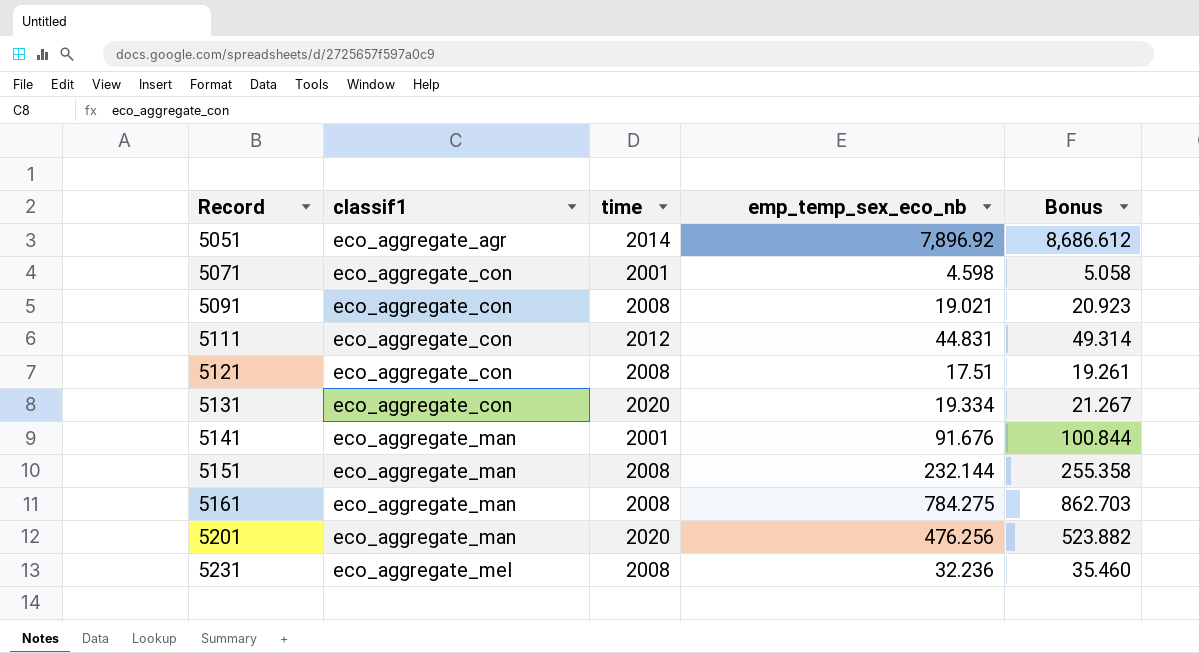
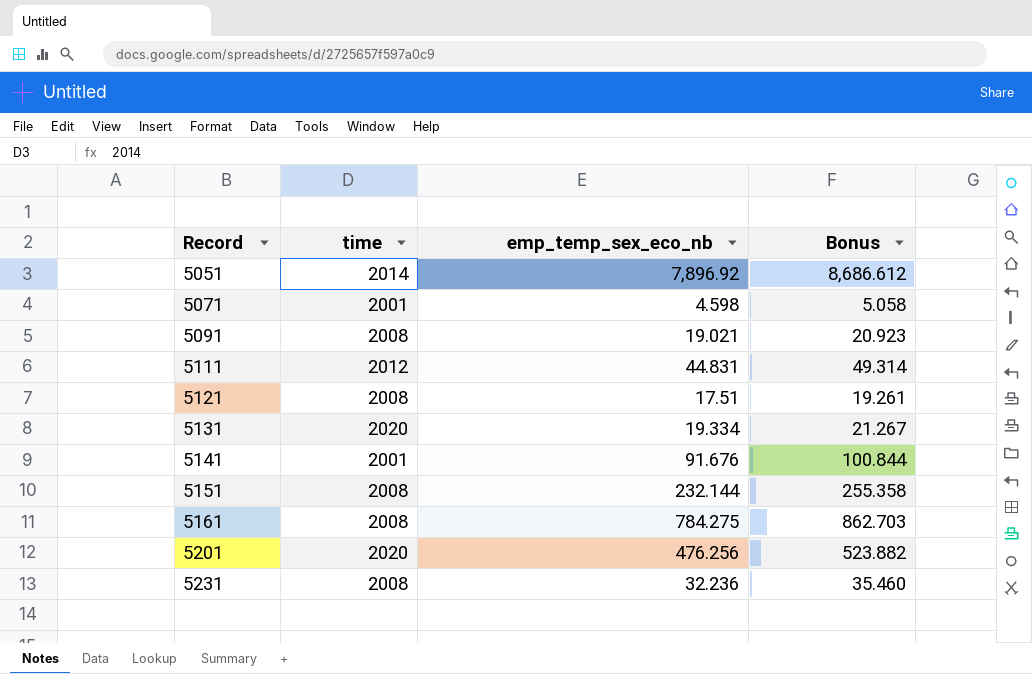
column classif1 | position: 2 -> none

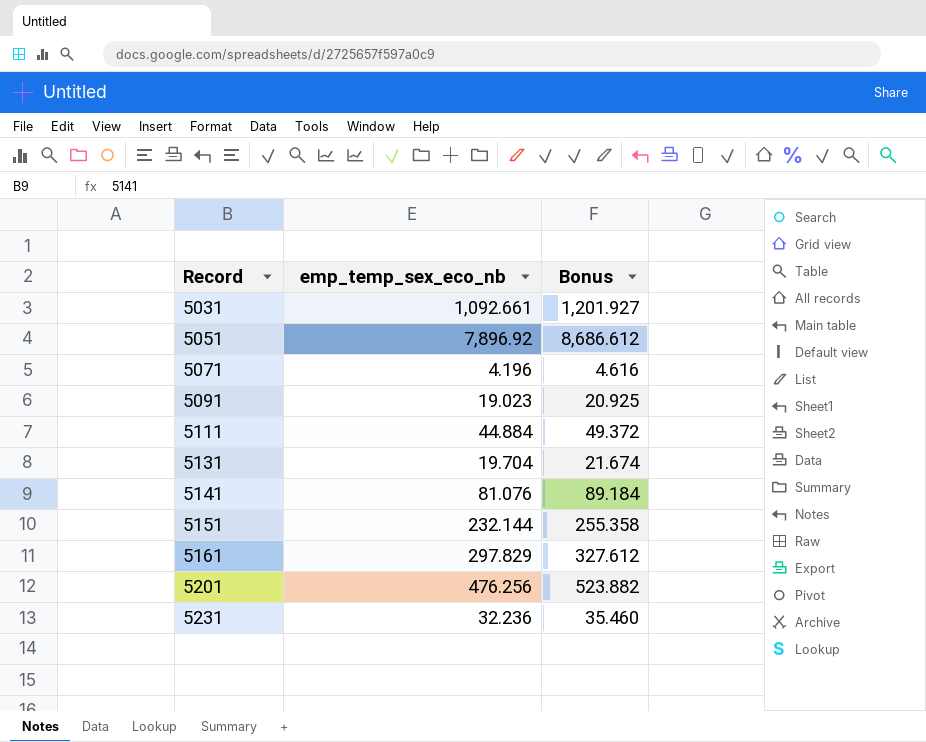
column time | position: 2 -> none
row 5121: 2008 | 17.51 | 19.261 -> none
row 5031: none -> 1,092.661 | 1,201.927
5071 | emp_temp_sex_eco_nb: 4.598 -> 4.196
5071 | Bonus: 5.058 -> 4.616
5091 | emp_temp_sex_eco_nb: 19.021 -> 19.023
5091 | Bonus: 20.923 -> 20.925
5111 | emp_temp_sex_eco_nb: 44.831 -> 44.884
5111 | Bonus: 49.314 -> 49.372
5131 | emp_temp_sex_eco_nb: 19.334 -> 19.704
5131 | Bonus: 21.267 -> 21.674
5141 | emp_temp_sex_eco_nb: 91.676 -> 81.076
5141 | Bonus: 100.844 -> 89.184
5161 | emp_temp_sex_eco_nb: 784.275 -> 297.829
5161 | Bonus: 862.703 -> 327.612

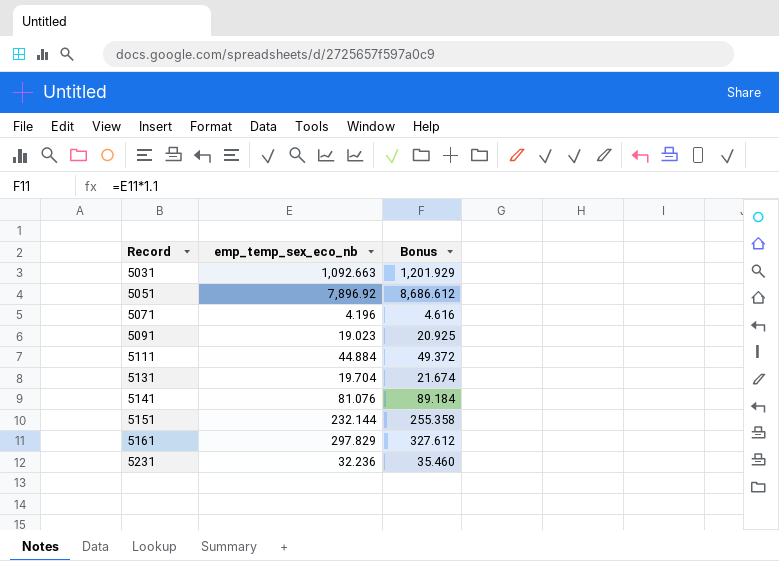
row 5201: 476.256 | 523.882 -> none
5031 | emp_temp_sex_eco_nb: 1,092.661 -> 1,092.663
5031 | Bonus: 1,201.927 -> 1,201.929

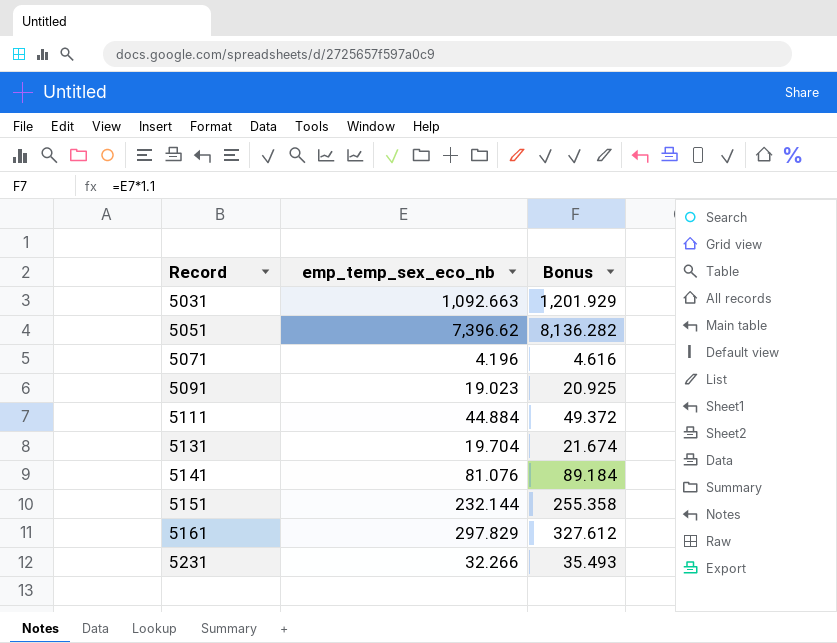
5051 | emp_temp_sex_eco_nb: 7,896.92 -> 7,396.62
5051 | Bonus: 8,686.612 -> 8,136.282
5231 | emp_temp_sex_eco_nb: 32.236 -> 32.266
5231 | Bonus: 35.460 -> 35.493

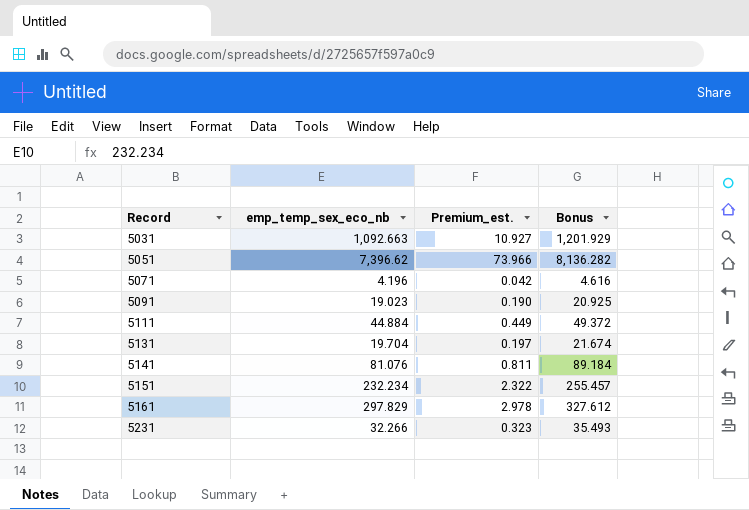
column Premium_est. | formula: none -> [emp_temp_sex_eco_nb] * 0.01
5151 | emp_temp_sex_eco_nb: 232.144 -> 232.234
5151 | Bonus: 255.358 -> 255.457

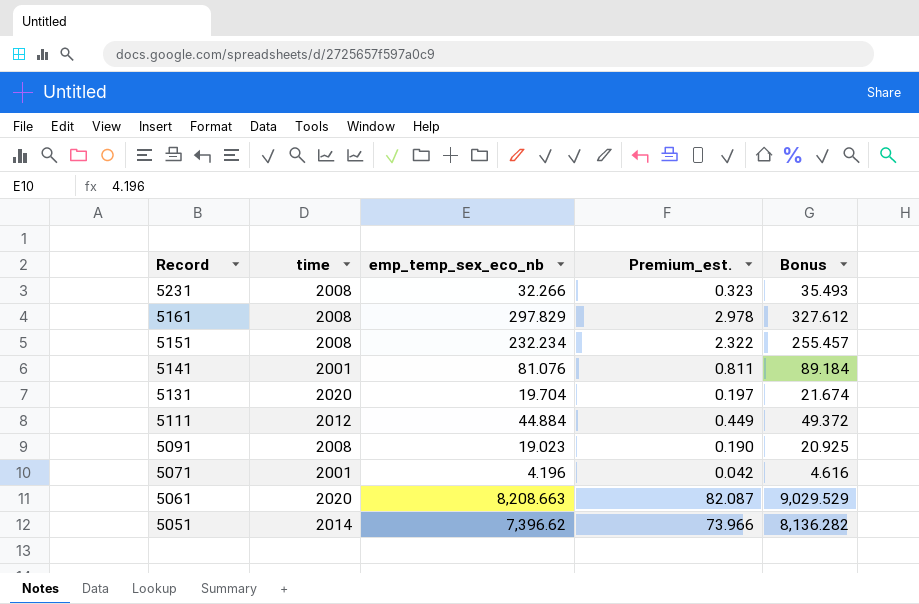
row order: Record ascending -> Record descending
column time | position: none -> 2
row 5031: 1,092.663 | 10.927 | 1,201.929 -> none
row 5061: none -> 2020 | 8,208.663 | 82.087 | 9,029.529

